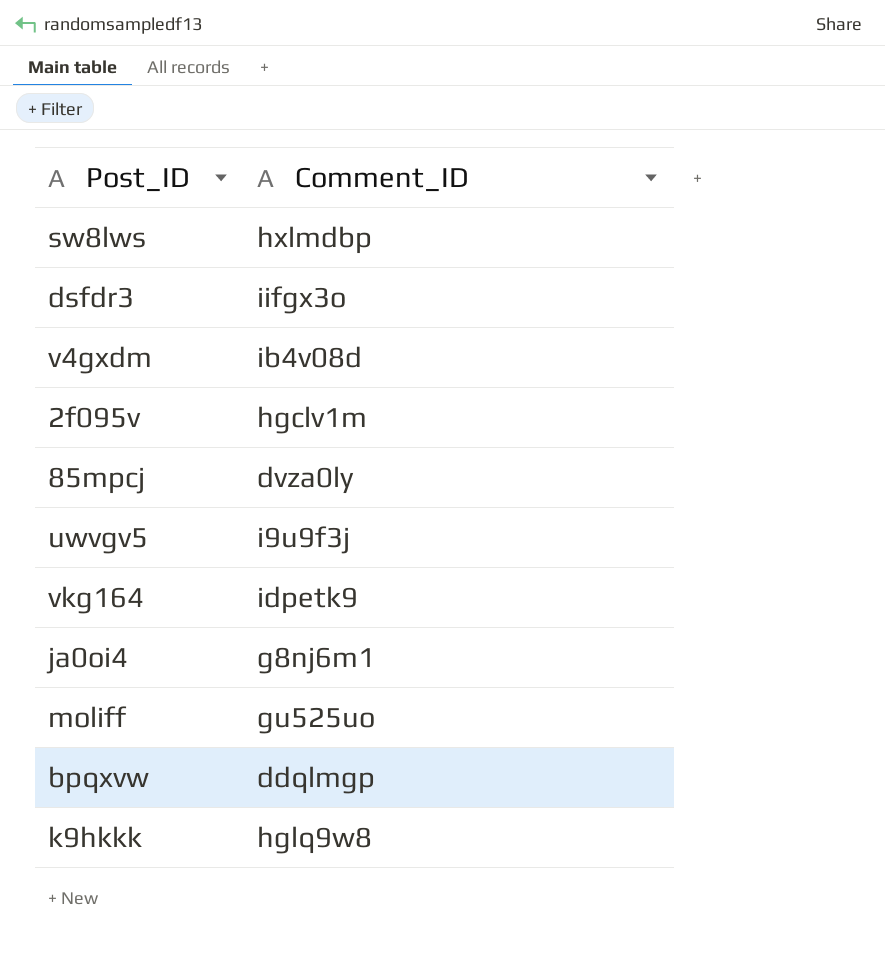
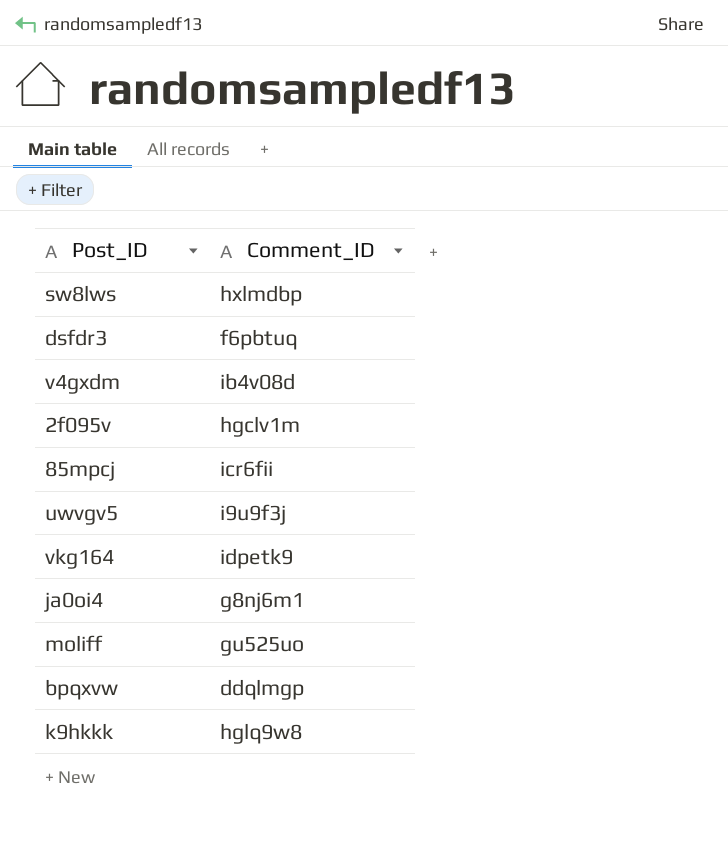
dsfdr3 | Comment_ID: iifgx3o -> f6pbtuq
85mpcj | Comment_ID: dvza0ly -> icr6fii

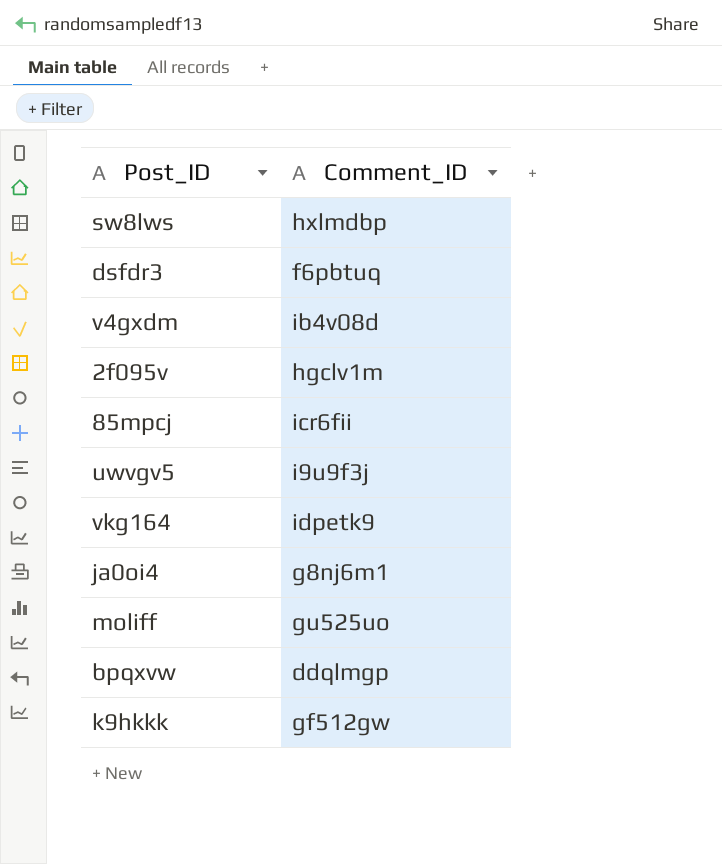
k9hkkk | Comment_ID: hglq9w8 -> gf512gw

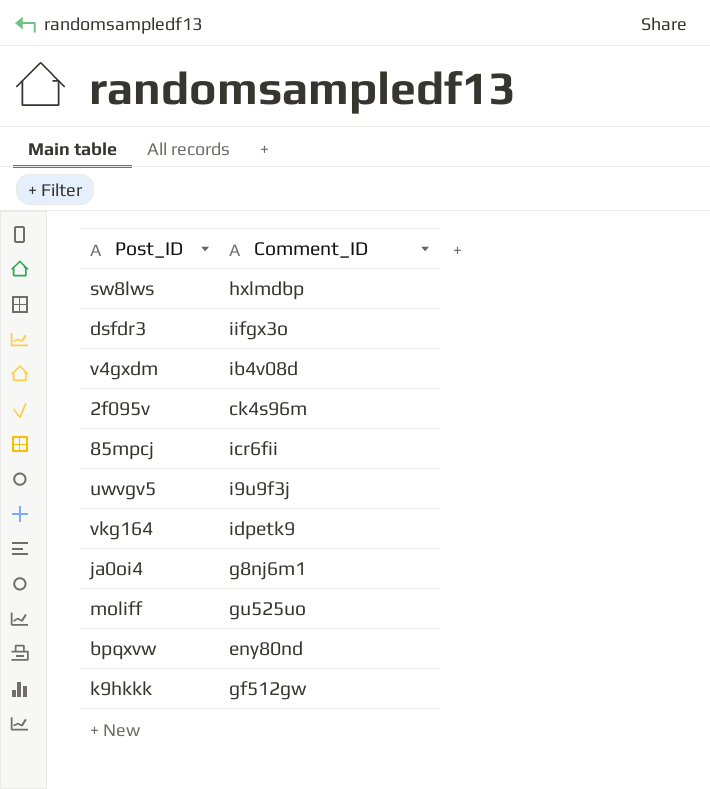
dsfdr3 | Comment_ID: f6pbtuq -> iifgx3o
2f095v | Comment_ID: hgclv1m -> ck4s96m
bpqxvw | Comment_ID: ddqlmgp -> eny80nd

